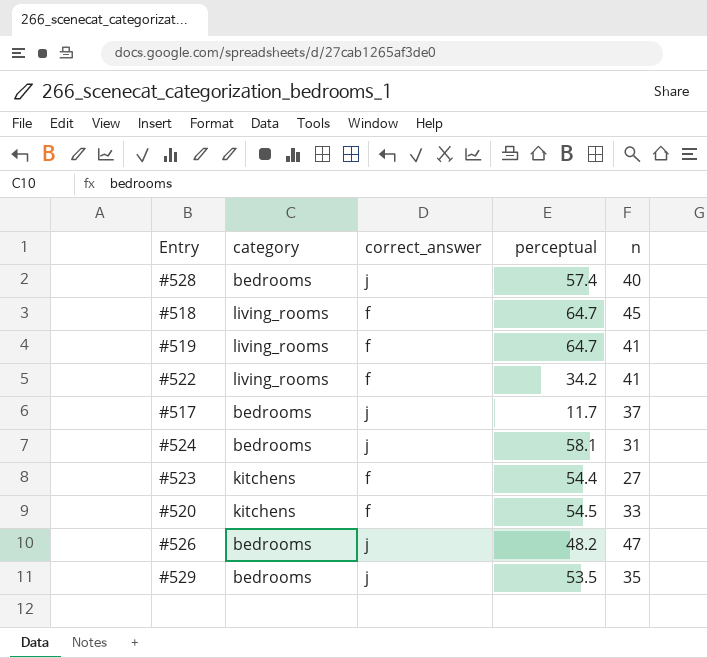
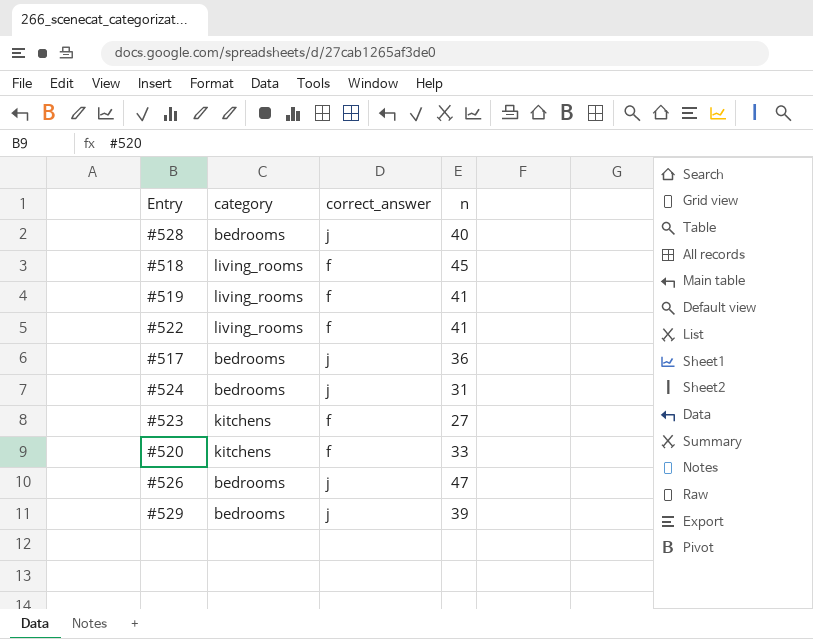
column perceptual | position: 4 -> none
#517 | n: 37 -> 36
#529 | n: 35 -> 39

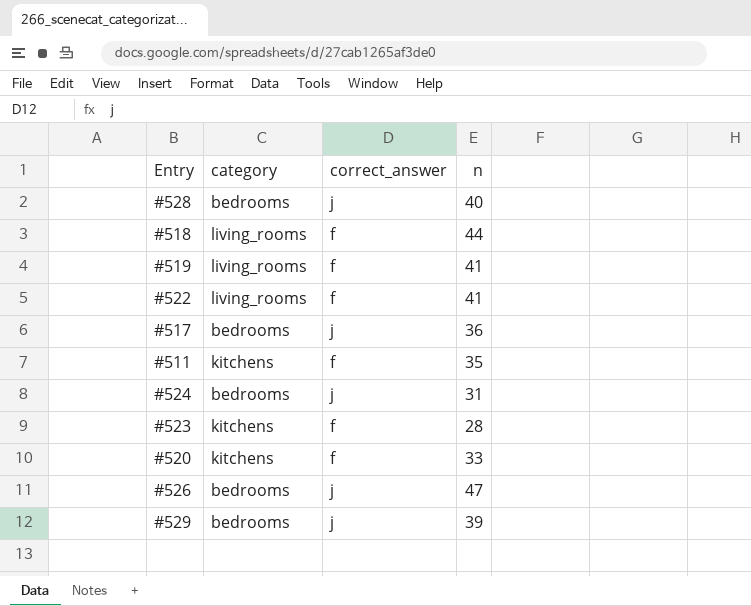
#518 | n: 45 -> 44
row #511: none -> kitchens | f | 35
#523 | n: 27 -> 28

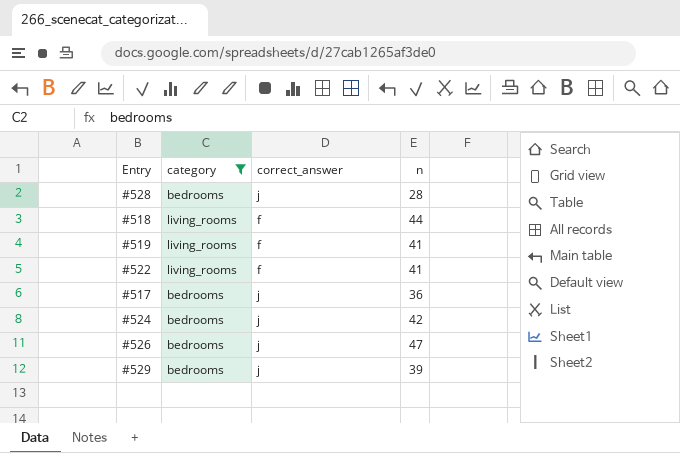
filter: none -> category != kitchens
#528 | n: 40 -> 28
#524 | n: 31 -> 42

